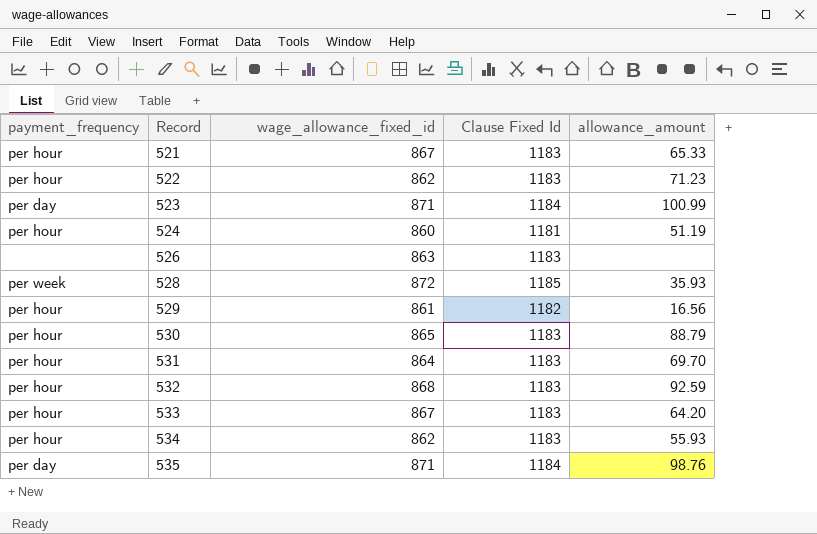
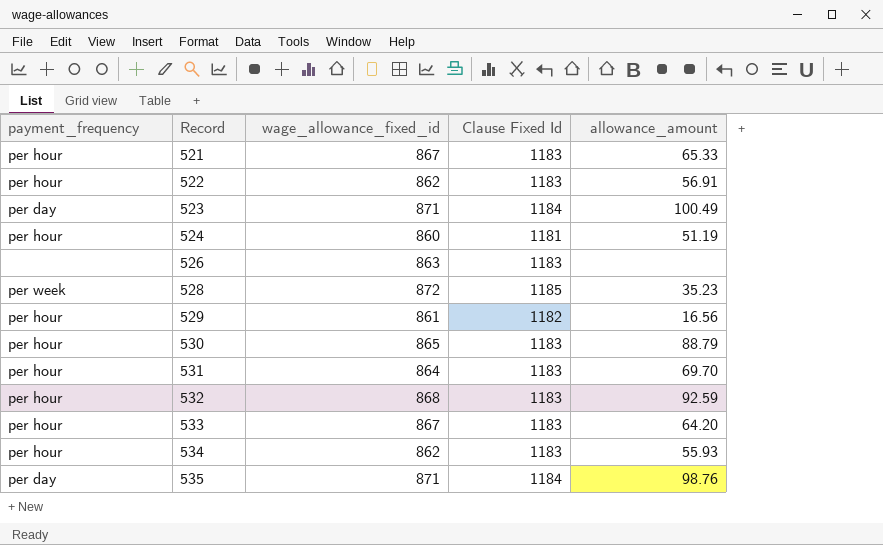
522 | allowance_amount: 71.23 -> 56.91
523 | allowance_amount: 100.99 -> 100.49
528 | allowance_amount: 35.93 -> 35.23

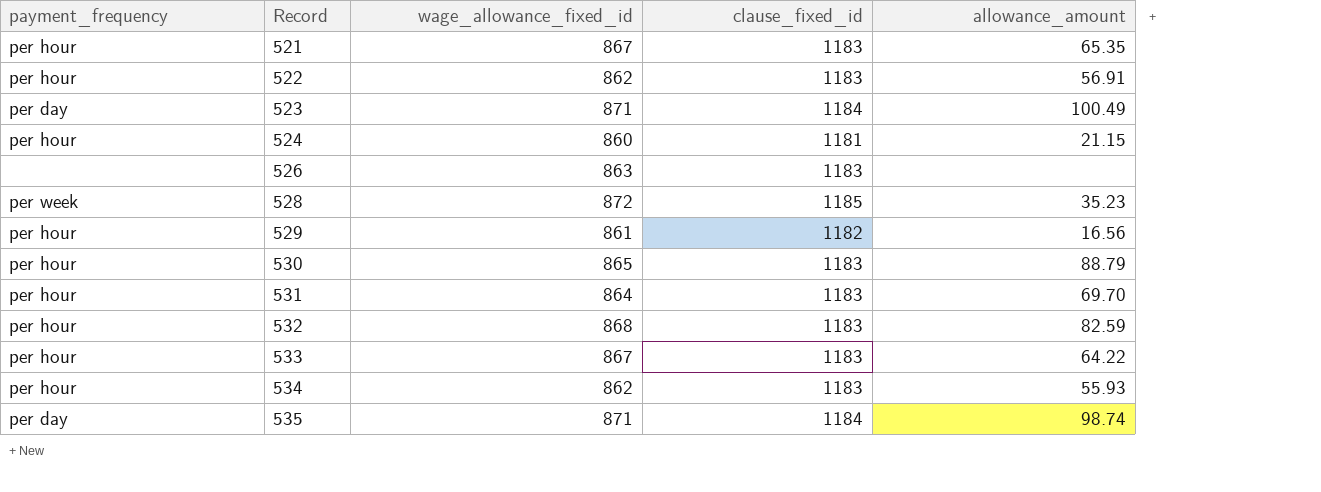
column name: Clause Fixed Id -> clause_fixed_id
521 | allowance_amount: 65.33 -> 65.35
524 | allowance_amount: 51.19 -> 21.15
532 | allowance_amount: 92.59 -> 82.59
533 | allowance_amount: 64.20 -> 64.22
535 | allowance_amount: 98.76 -> 98.74

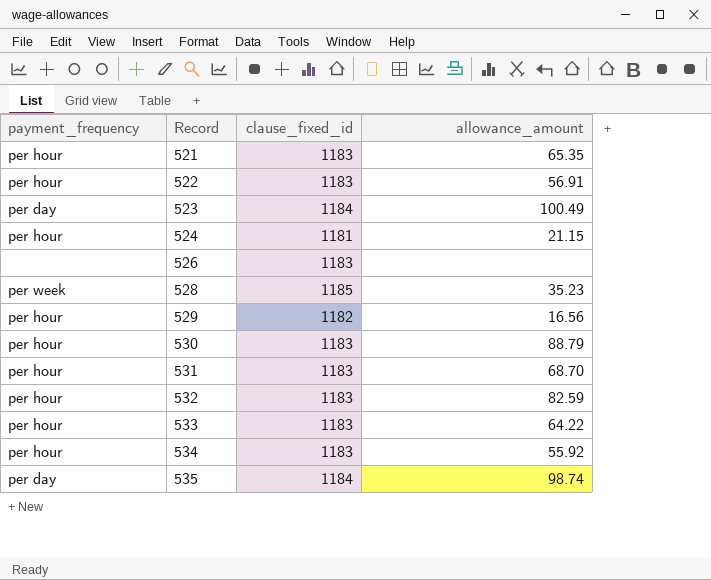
column wage_allowance_fixed_id | position: 3 -> none
531 | allowance_amount: 69.70 -> 68.70
534 | allowance_amount: 55.93 -> 55.92

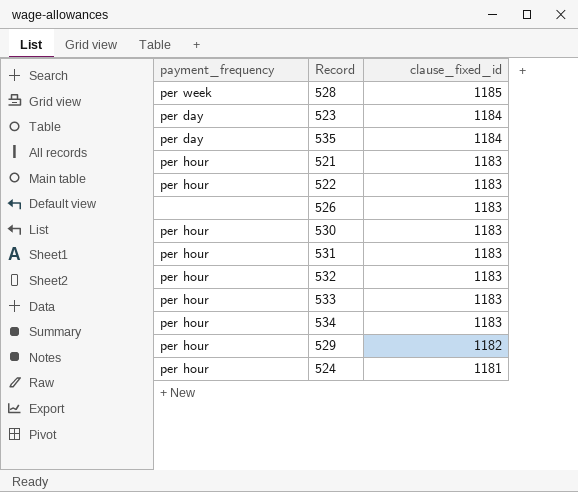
row order: Record ascending -> clause_fixed_id descending
column allowance_amount | position: 4 -> none

